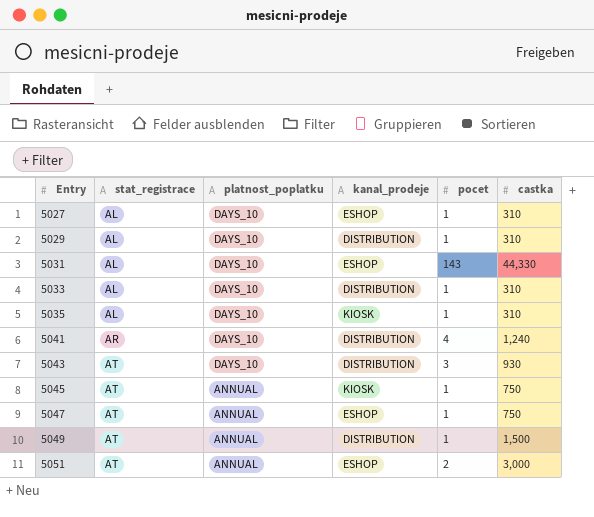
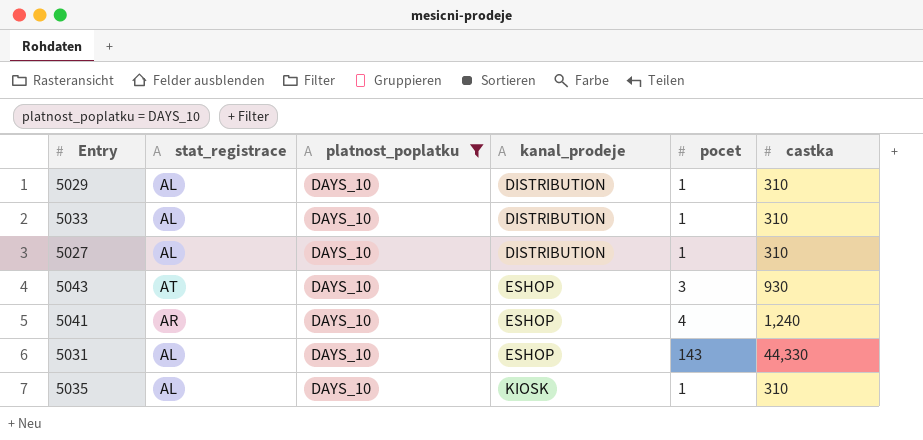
filter: none -> platnost_poplatku = DAYS_10
row order: Entry ascending -> kanal_prodeje ascending
5027 | kanal_prodeje: ESHOP -> DISTRIBUTION
5043 | kanal_prodeje: DISTRIBUTION -> ESHOP
5041 | kanal_prodeje: DISTRIBUTION -> ESHOP

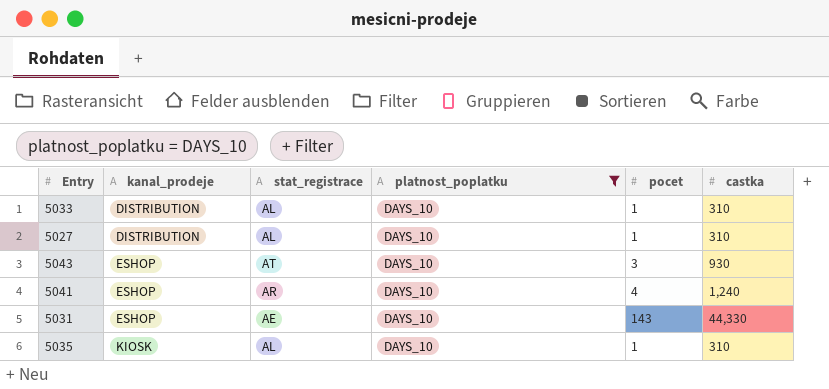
column kanal_prodeje | position: 4 -> 2
row 5029: AL | DAYS_10 | DISTRIBUTION | 1 | 310 -> none
5031 | stat_registrace: AL -> AE

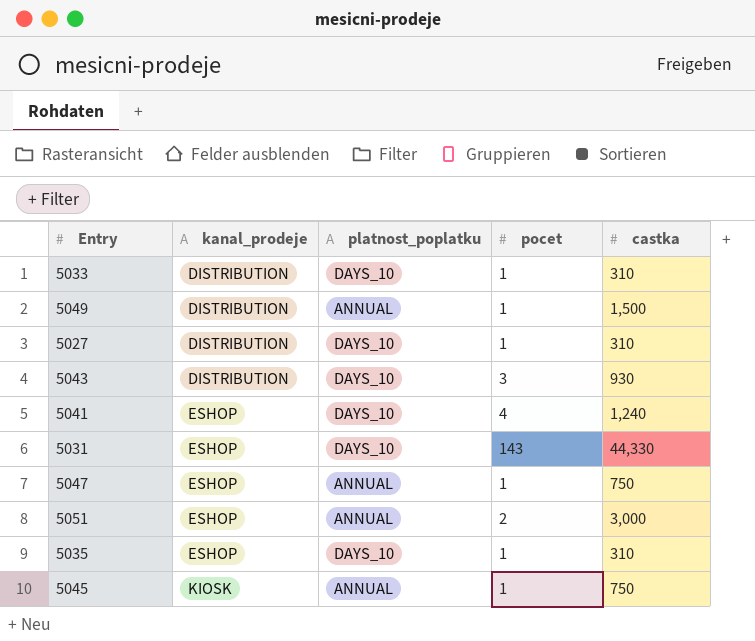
filter: platnost_poplatku = DAYS_10 -> none
column stat_registrace | position: 3 -> none
5043 | kanal_prodeje: ESHOP -> DISTRIBUTION
5035 | kanal_prodeje: KIOSK -> ESHOP

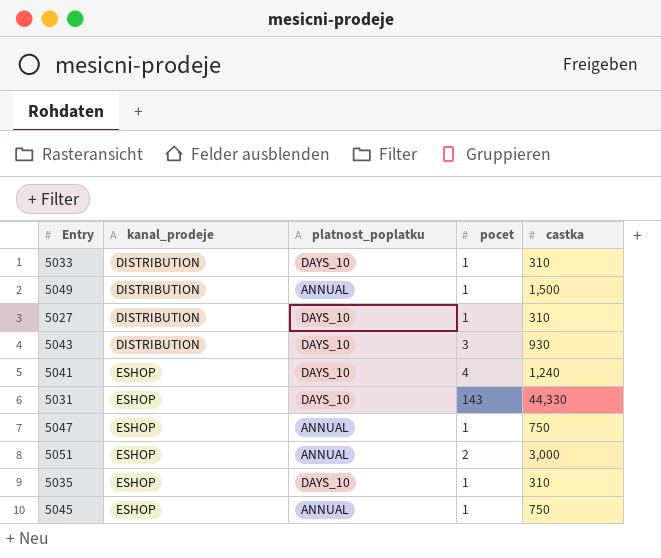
5045 | kanal_prodeje: KIOSK -> ESHOP

